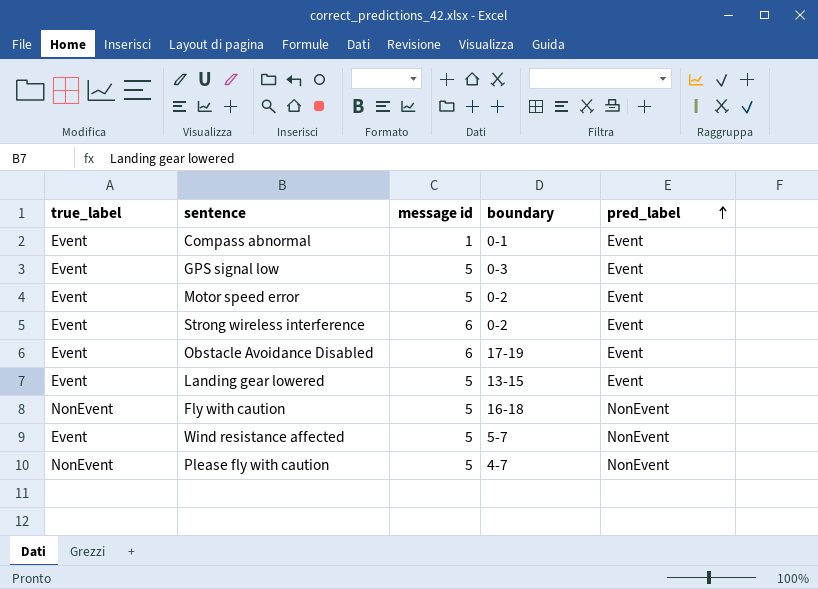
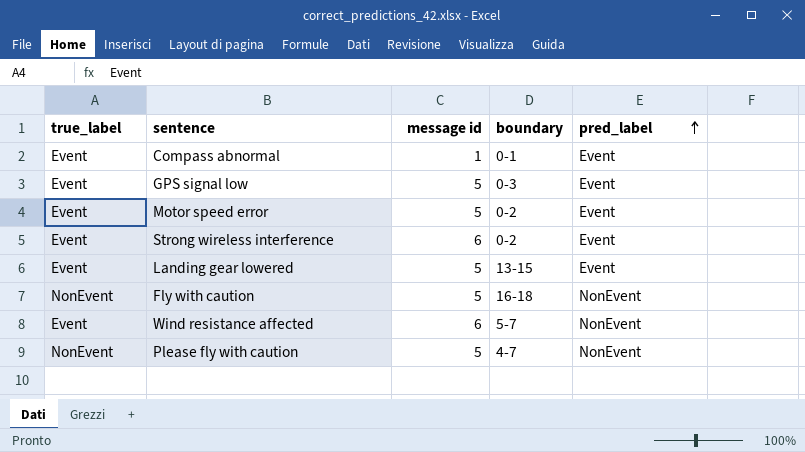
row Obstacle Avoidance Disabled: Event | 6 | 17-19 | Event -> none
Wind resistance affected | message id: 5 -> 6

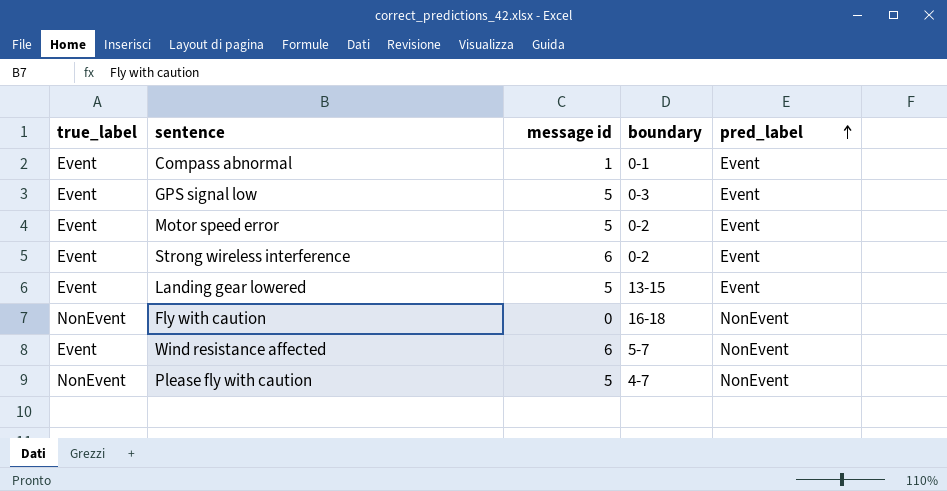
Fly with caution | message id: 5 -> 0

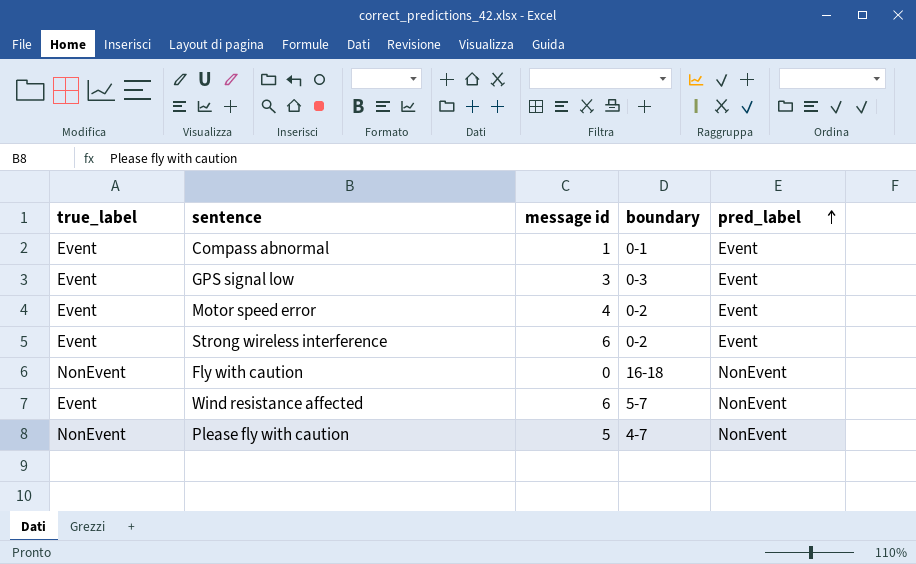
row Landing gear lowered: Event | 5 | 13-15 | Event -> none
GPS signal low | message id: 5 -> 3
Motor speed error | message id: 5 -> 4

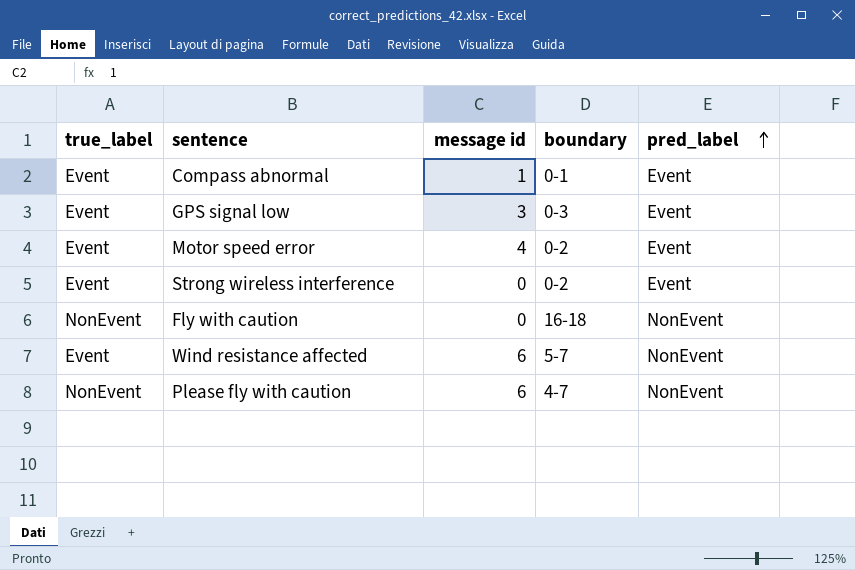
Strong wireless interference | message id: 6 -> 0
Please fly with caution | message id: 5 -> 6

